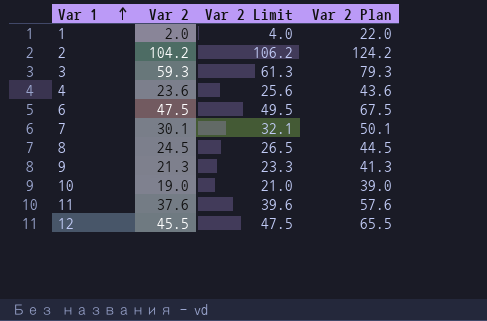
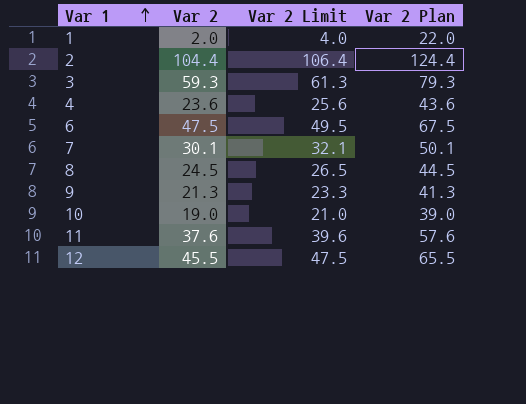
2 | Var 2: 104.2 -> 104.4
2 | Var 2 Limit: 106.2 -> 106.4
2 | Var 2 Plan: 124.2 -> 124.4

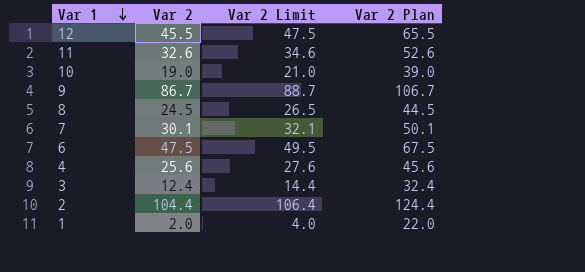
row order: Var 1 ascending -> Var 1 descending
11 | Var 2: 37.6 -> 32.6
11 | Var 2 Limit: 39.6 -> 34.6
11 | Var 2 Plan: 57.6 -> 52.6
9 | Var 2: 21.3 -> 86.7
9 | Var 2 Limit: 23.3 -> 88.7
9 | Var 2 Plan: 41.3 -> 106.7
4 | Var 2: 23.6 -> 25.6
4 | Var 2 Limit: 25.6 -> 27.6
4 | Var 2 Plan: 43.6 -> 45.6
3 | Var 2: 59.3 -> 12.4
3 | Var 2 Limit: 61.3 -> 14.4
3 | Var 2 Plan: 79.3 -> 32.4

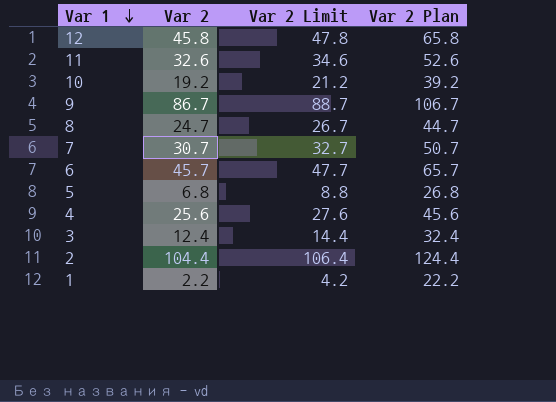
12 | Var 2: 45.5 -> 45.8
12 | Var 2 Limit: 47.5 -> 47.8
12 | Var 2 Plan: 65.5 -> 65.8
10 | Var 2: 19.0 -> 19.2
10 | Var 2 Limit: 21.0 -> 21.2
10 | Var 2 Plan: 39.0 -> 39.2
8 | Var 2: 24.5 -> 24.7
8 | Var 2 Limit: 26.5 -> 26.7
8 | Var 2 Plan: 44.5 -> 44.7
7 | Var 2: 30.1 -> 30.7
7 | Var 2 Limit: 32.1 -> 32.7
7 | Var 2 Plan: 50.1 -> 50.7
6 | Var 2: 47.5 -> 45.7
6 | Var 2 Limit: 49.5 -> 47.7
6 | Var 2 Plan: 67.5 -> 65.7
row 5: none -> 6.8 | 8.8 | 26.8
1 | Var 2: 2.0 -> 2.2
1 | Var 2 Limit: 4.0 -> 4.2
1 | Var 2 Plan: 22.0 -> 22.2

